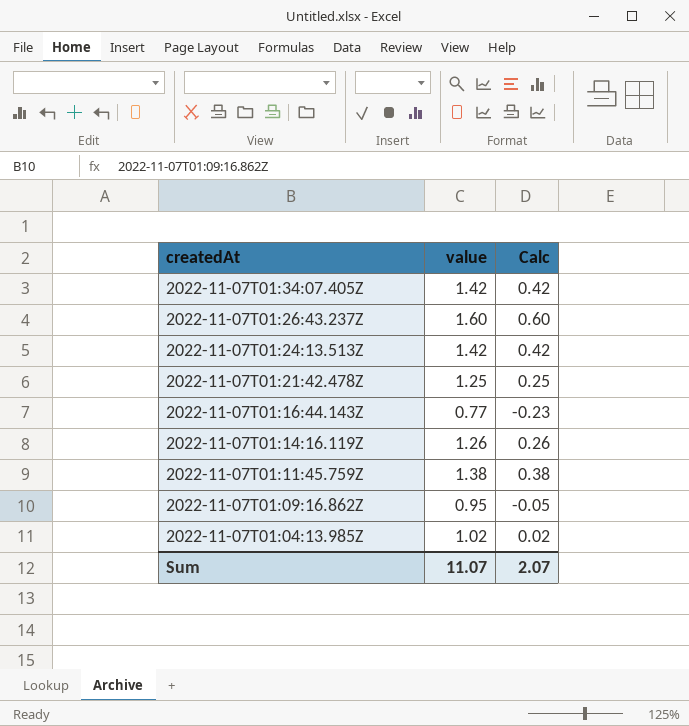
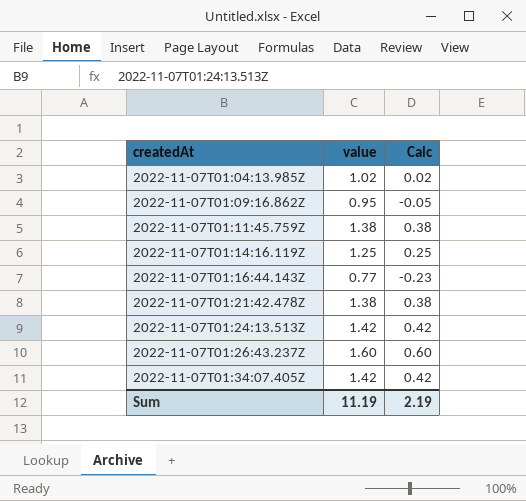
row order: createdAt descending -> createdAt ascending
2022-11-07T01:14:16.119Z | value: 1.26 -> 1.25
2022-11-07T01:14:16.119Z | Calc: 0.26 -> 0.25
2022-11-07T01:21:42.478Z | value: 1.25 -> 1.38
2022-11-07T01:21:42.478Z | Calc: 0.25 -> 0.38
Sum | value: 11.07 -> 11.19
Sum | Calc: 2.07 -> 2.19

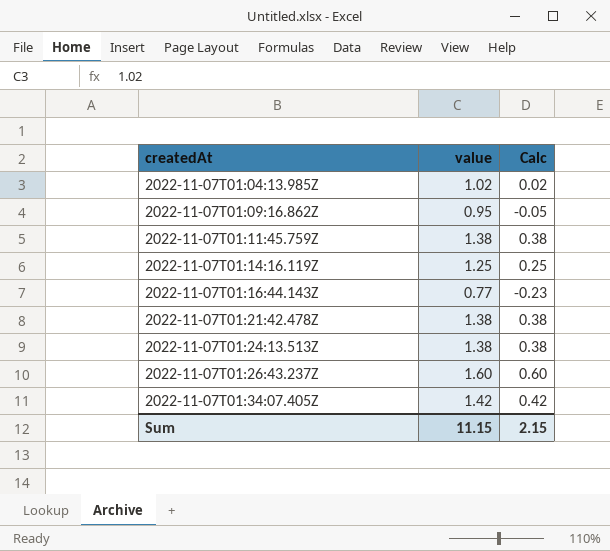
2022-11-07T01:24:13.513Z | value: 1.42 -> 1.38
2022-11-07T01:24:13.513Z | Calc: 0.42 -> 0.38
Sum | value: 11.19 -> 11.15
Sum | Calc: 2.19 -> 2.15

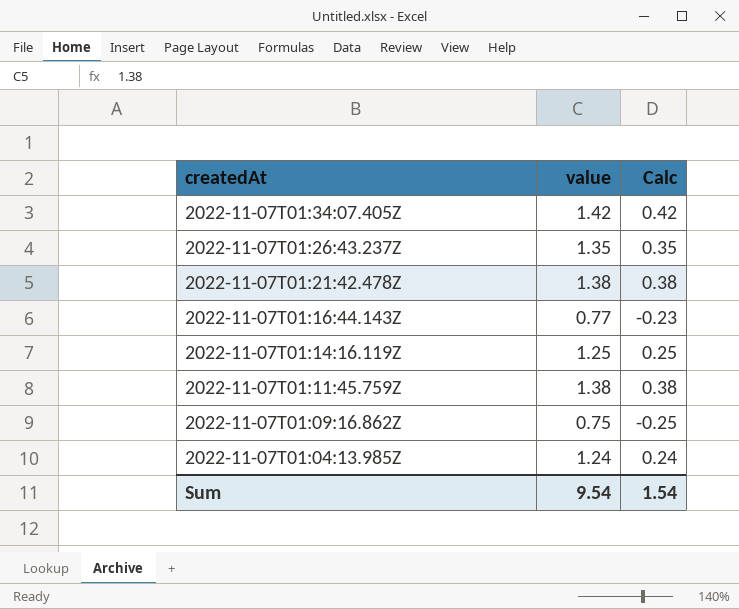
row order: createdAt ascending -> createdAt descending
row 2022-11-07T01:24:13.513Z: 1.38 | 0.38 -> none
2022-11-07T01:26:43.237Z | value: 1.60 -> 1.35
2022-11-07T01:26:43.237Z | Calc: 0.60 -> 0.35
2022-11-07T01:09:16.862Z | value: 0.95 -> 0.75
2022-11-07T01:09:16.862Z | Calc: -0.05 -> -0.25
2022-11-07T01:04:13.985Z | value: 1.02 -> 1.24
2022-11-07T01:04:13.985Z | Calc: 0.02 -> 0.24
Sum | value: 11.15 -> 9.54
Sum | Calc: 2.15 -> 1.54

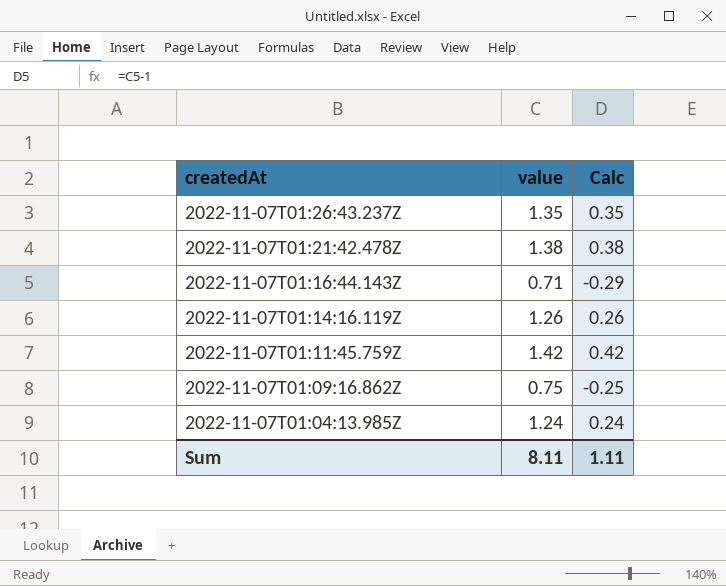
row 2022-11-07T01:34:07.405Z: 1.42 | 0.42 -> none
2022-11-07T01:16:44.143Z | value: 0.77 -> 0.71
2022-11-07T01:16:44.143Z | Calc: -0.23 -> -0.29
2022-11-07T01:14:16.119Z | value: 1.25 -> 1.26
2022-11-07T01:14:16.119Z | Calc: 0.25 -> 0.26
2022-11-07T01:11:45.759Z | value: 1.38 -> 1.42
2022-11-07T01:11:45.759Z | Calc: 0.38 -> 0.42
Sum | value: 9.54 -> 8.11
Sum | Calc: 1.54 -> 1.11

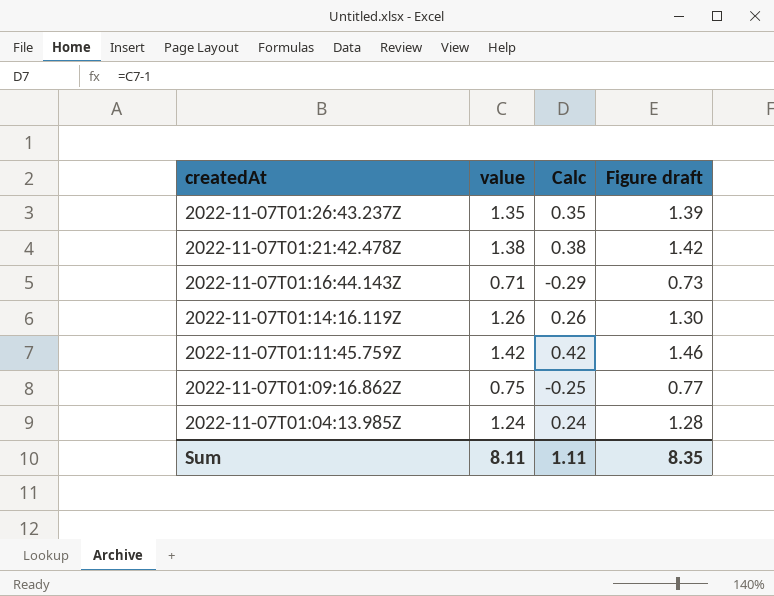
column Figure draft | formula: none -> [value] * 1.03

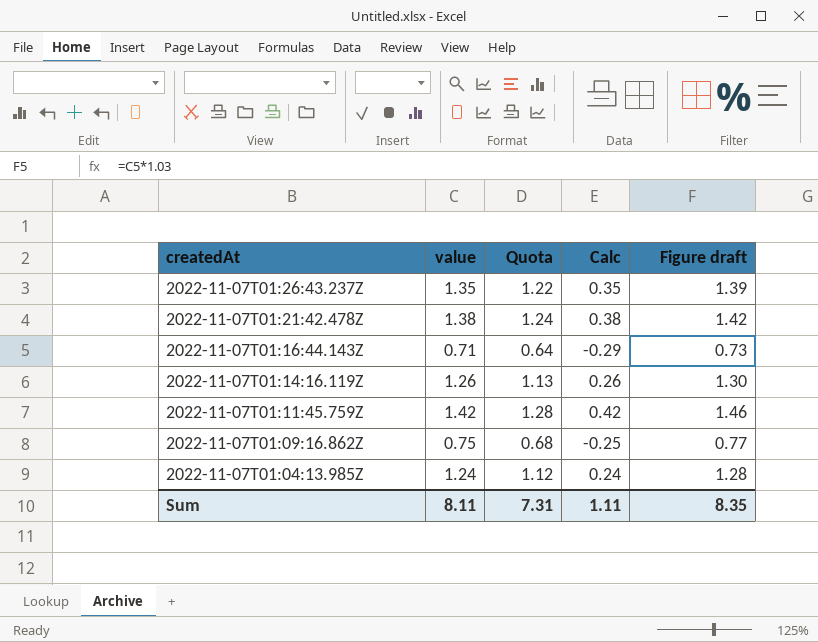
column Quota | formula: none -> [value] * 0.9

